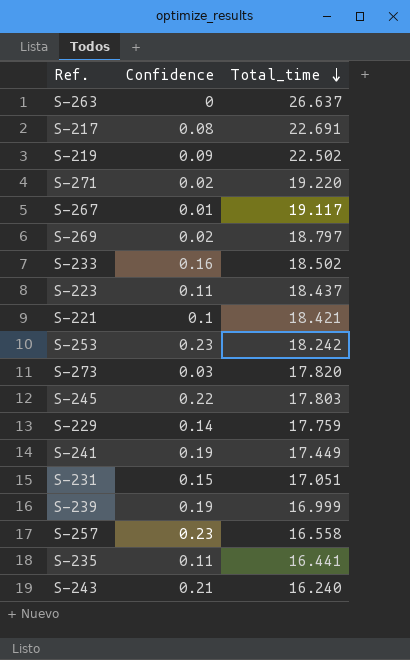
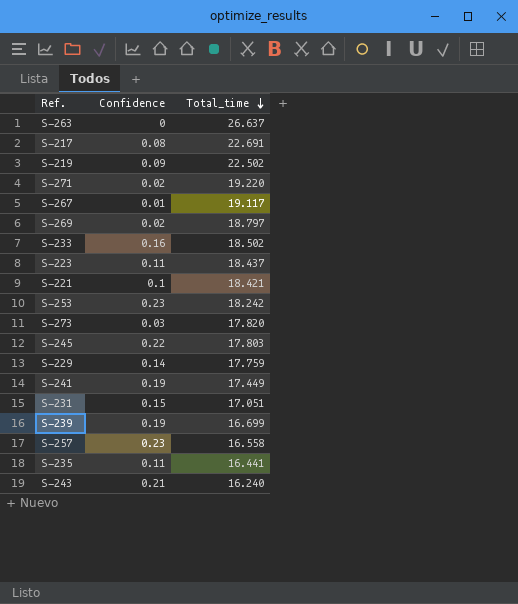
S-239 | Total_time: 16.999 -> 16.699

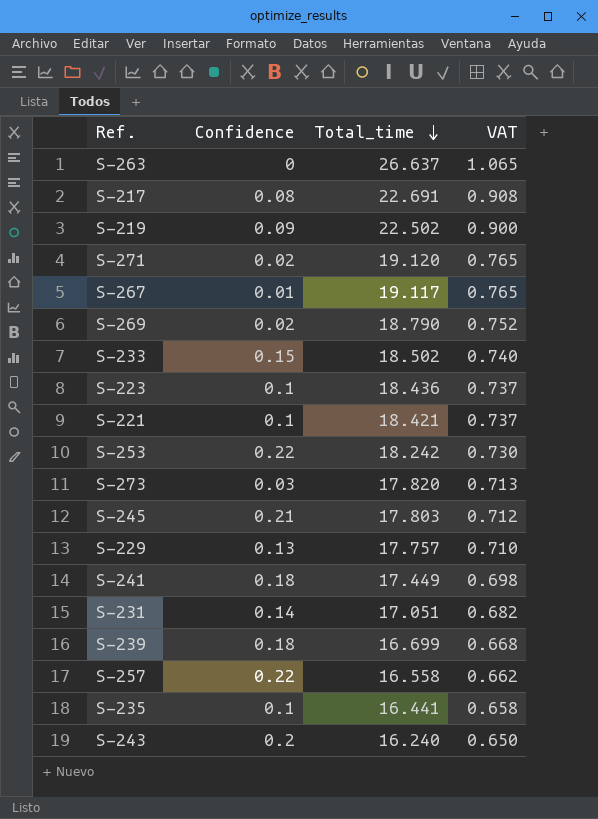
column VAT | formula: none -> [Total_time] * 0.04
S-271 | Total_time: 19.220 -> 19.120
S-269 | Total_time: 18.797 -> 18.790
S-233 | Confidence: 0.16 -> 0.15
S-223 | Confidence: 0.11 -> 0.1
S-223 | Total_time: 18.437 -> 18.436
S-253 | Confidence: 0.23 -> 0.22
S-245 | Confidence: 0.22 -> 0.21
S-229 | Confidence: 0.14 -> 0.13
S-229 | Total_time: 17.759 -> 17.757
S-241 | Confidence: 0.19 -> 0.18
S-231 | Confidence: 0.15 -> 0.14
S-239 | Confidence: 0.19 -> 0.18
S-257 | Confidence: 0.23 -> 0.22
S-235 | Confidence: 0.11 -> 0.1
S-243 | Confidence: 0.21 -> 0.2

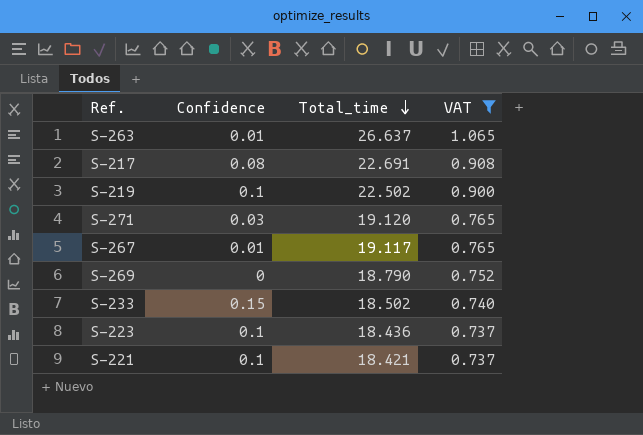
filter: none -> VAT >= 0.737
S-263 | Confidence: 0 -> 0.01
S-219 | Confidence: 0.09 -> 0.1
S-271 | Confidence: 0.02 -> 0.03
S-269 | Confidence: 0.02 -> 0

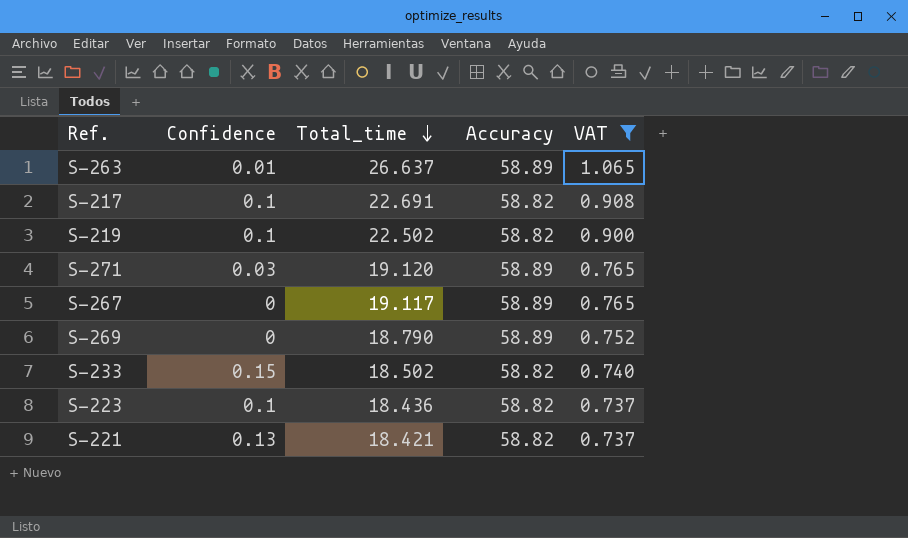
column Accuracy | position: none -> 4
S-217 | Confidence: 0.08 -> 0.1
S-267 | Confidence: 0.01 -> 0
S-221 | Confidence: 0.1 -> 0.13

